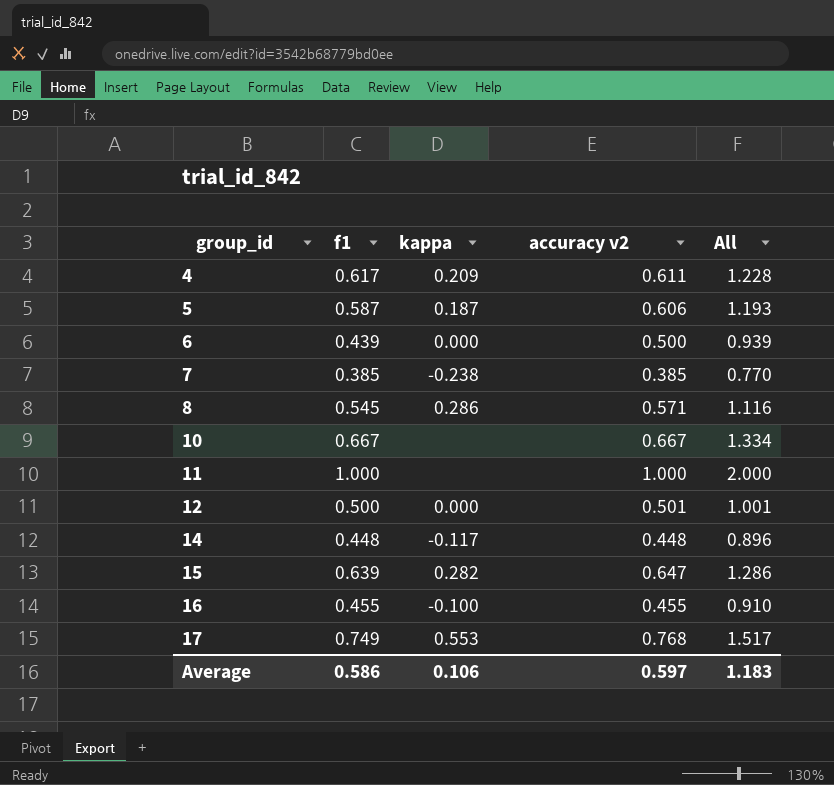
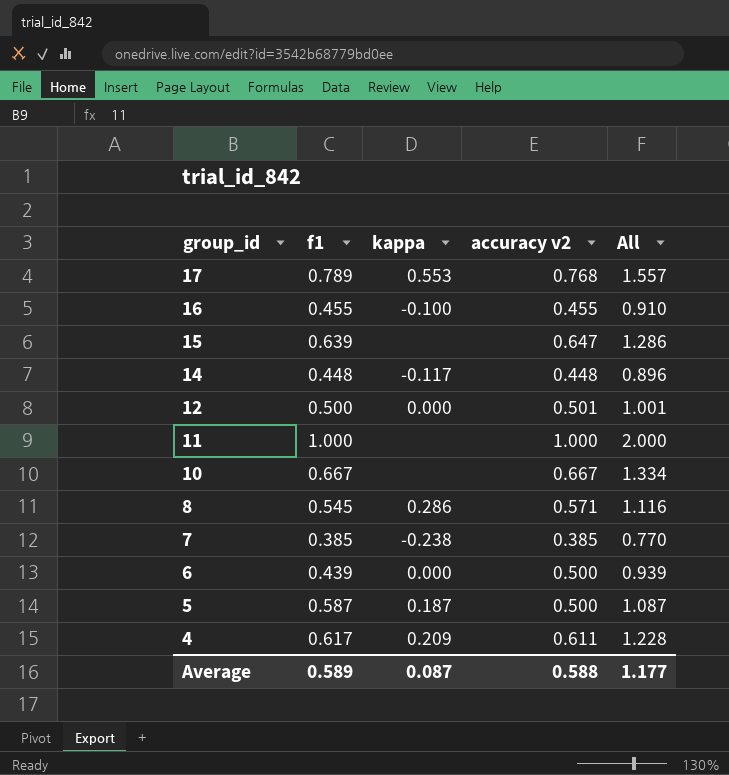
row order: group_id ascending -> group_id descending
17 | f1: 0.749 -> 0.789
17 | All: 1.517 -> 1.557
15 | kappa: 0.282 -> none
5 | accuracy v2: 0.606 -> 0.500
5 | All: 1.193 -> 1.087
Average | f1: 0.586 -> 0.589
Average | kappa: 0.106 -> 0.087
Average | accuracy v2: 0.597 -> 0.588
Average | All: 1.183 -> 1.177

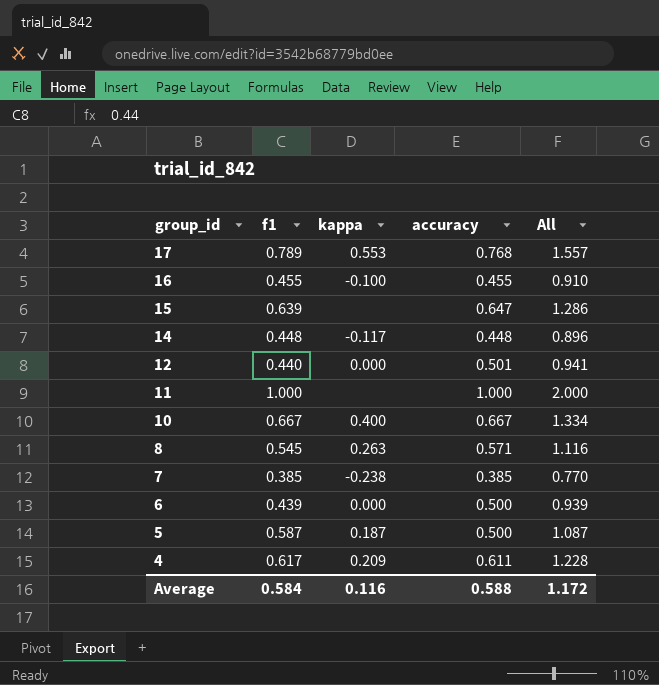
column name: accuracy v2 -> accuracy
12 | f1: 0.500 -> 0.440
12 | All: 1.001 -> 0.941
10 | kappa: none -> 0.400
8 | kappa: 0.286 -> 0.263
Average | f1: 0.589 -> 0.584
Average | kappa: 0.087 -> 0.116
Average | All: 1.177 -> 1.172

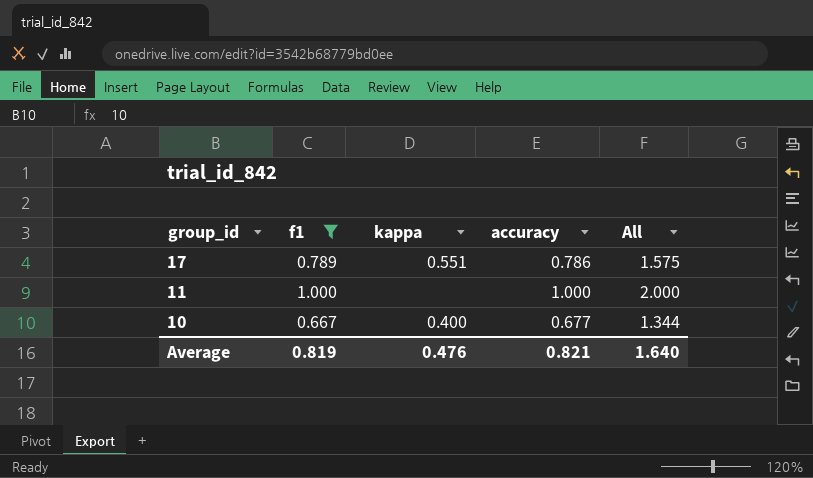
filter: none -> f1 >= 0.667
17 | kappa: 0.553 -> 0.551
17 | accuracy: 0.768 -> 0.786
17 | All: 1.557 -> 1.575
10 | accuracy: 0.667 -> 0.677
10 | All: 1.334 -> 1.344
Average | f1: 0.584 -> 0.819
Average | kappa: 0.116 -> 0.476
Average | accuracy: 0.588 -> 0.821
Average | All: 1.172 -> 1.640

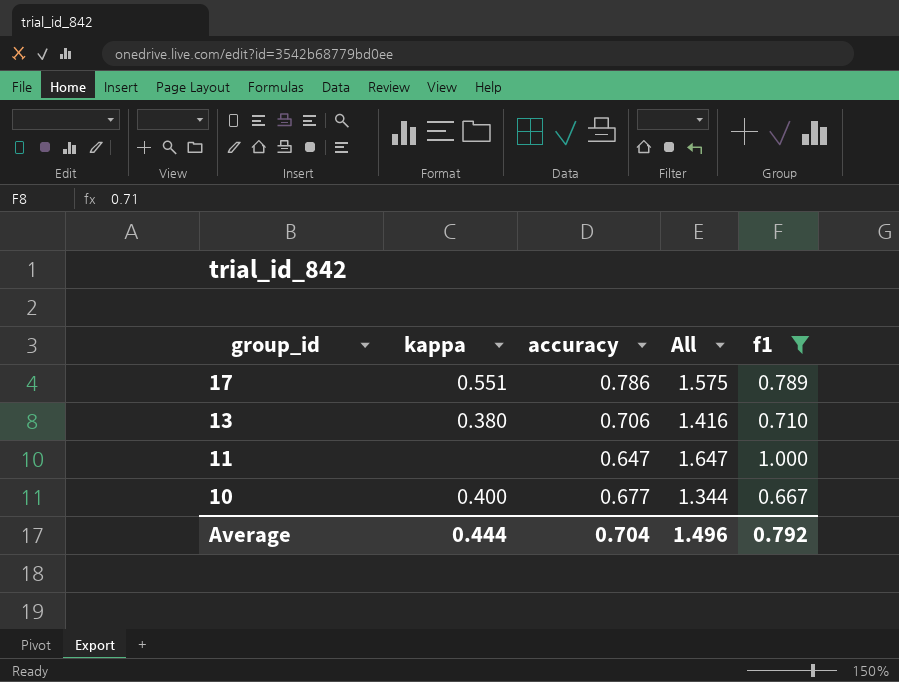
column f1 | position: 2 -> 5
row 13: none -> 0.380 | 0.706 | 1.416 | 0.710
11 | accuracy: 1.000 -> 0.647
11 | All: 2.000 -> 1.647
Average | kappa: 0.476 -> 0.444
Average | accuracy: 0.821 -> 0.704
Average | All: 1.640 -> 1.496
Average | f1: 0.819 -> 0.792

